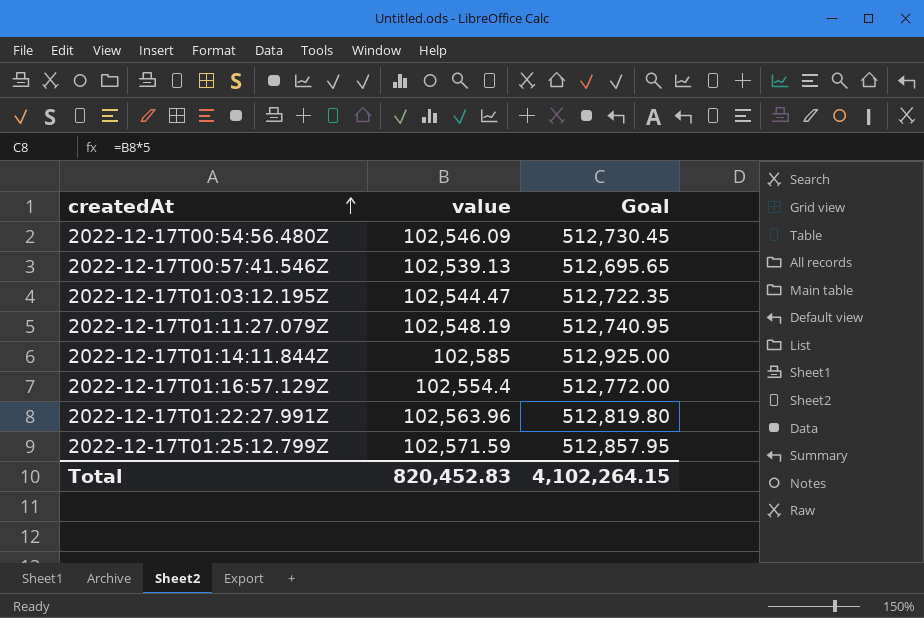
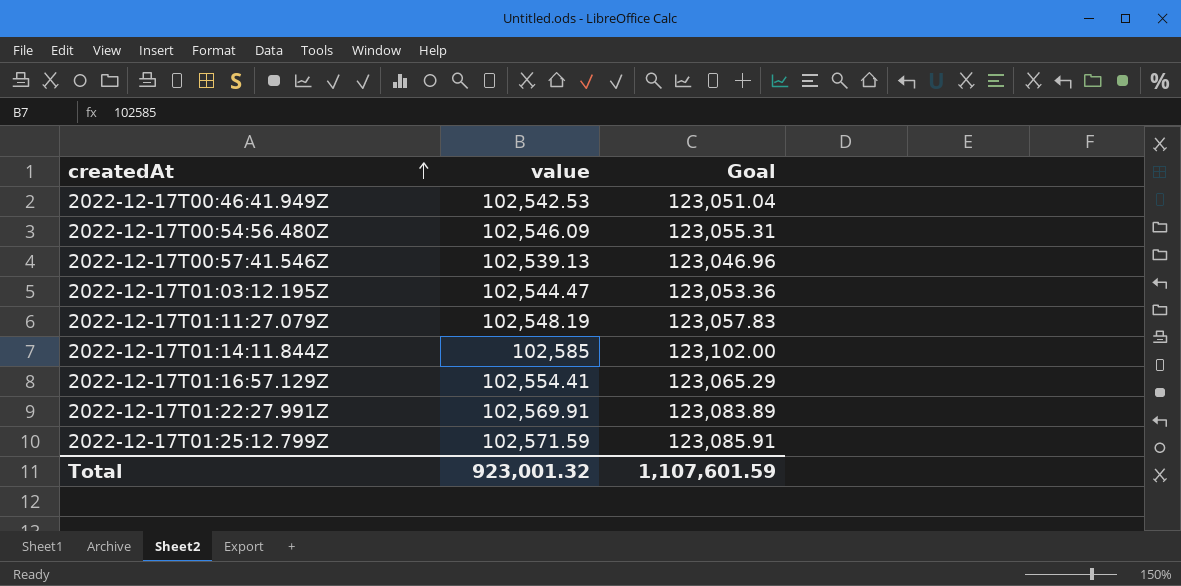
column Goal | formula: [value] * 5 -> [value] * 1.2
row 2022-12-17T00:46:41.949Z: none -> 102,542.53 | 123,051.04
2022-12-17T01:16:57.129Z | value: 102,554.4 -> 102,554.41
2022-12-17T01:22:27.991Z | value: 102,563.96 -> 102,569.91
Total | value: 820,452.83 -> 923,001.32
Total | Goal: 4,102,264.15 -> 1,107,601.59

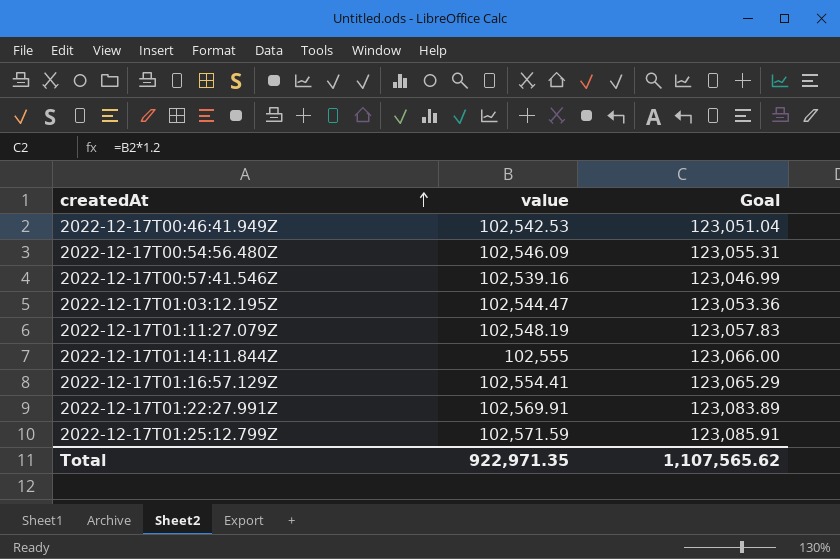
2022-12-17T00:57:41.546Z | value: 102,539.13 -> 102,539.16
2022-12-17T00:57:41.546Z | Goal: 123,046.96 -> 123,046.99
2022-12-17T01:14:11.844Z | value: 102,585 -> 102,555
2022-12-17T01:14:11.844Z | Goal: 123,102.00 -> 123,066.00
Total | value: 923,001.32 -> 922,971.35
Total | Goal: 1,107,601.59 -> 1,107,565.62

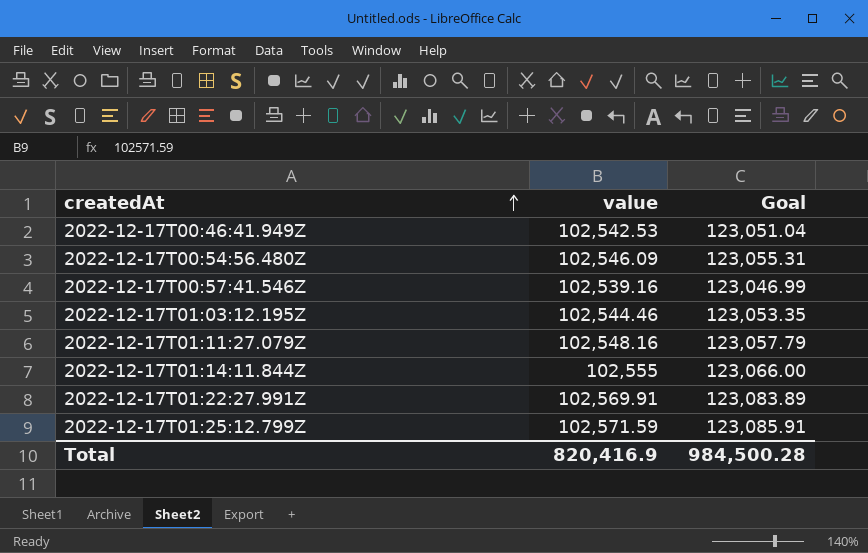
row 2022-12-17T01:16:57.129Z: 102,554.41 | 123,065.29 -> none
2022-12-17T01:03:12.195Z | value: 102,544.47 -> 102,544.46
2022-12-17T01:03:12.195Z | Goal: 123,053.36 -> 123,053.35
2022-12-17T01:11:27.079Z | value: 102,548.19 -> 102,548.16
2022-12-17T01:11:27.079Z | Goal: 123,057.83 -> 123,057.79
Total | value: 922,971.35 -> 820,416.9
Total | Goal: 1,107,565.62 -> 984,500.28

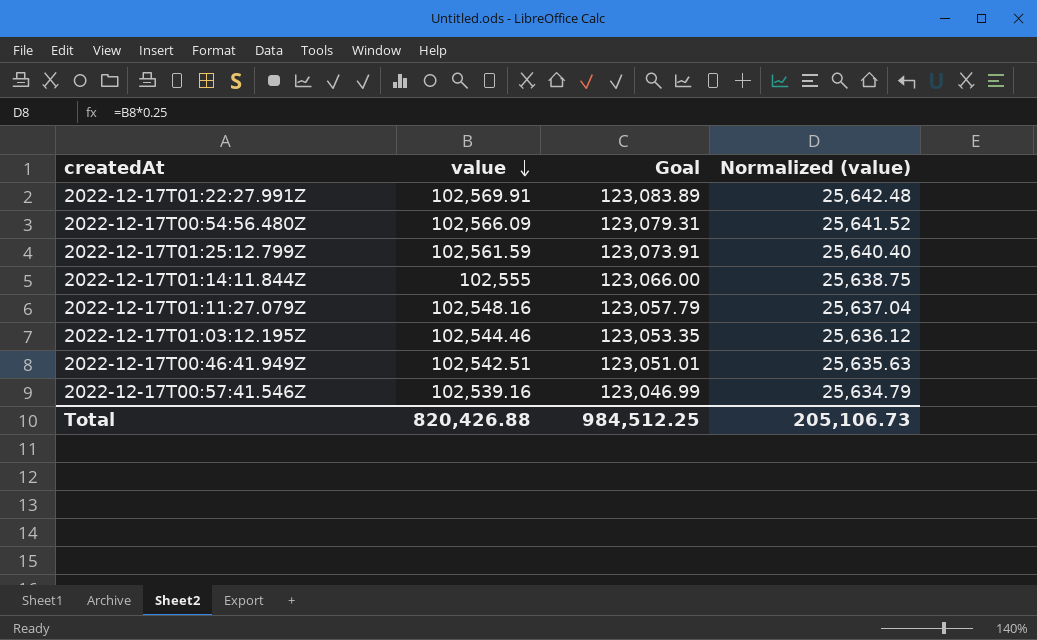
row order: createdAt ascending -> value descending
column Normalized (value) | formula: none -> [value] * 0.25
2022-12-17T00:54:56.480Z | value: 102,546.09 -> 102,566.09
2022-12-17T00:54:56.480Z | Goal: 123,055.31 -> 123,079.31
2022-12-17T01:25:12.799Z | value: 102,571.59 -> 102,561.59
2022-12-17T01:25:12.799Z | Goal: 123,085.91 -> 123,073.91
2022-12-17T00:46:41.949Z | value: 102,542.53 -> 102,542.51
2022-12-17T00:46:41.949Z | Goal: 123,051.04 -> 123,051.01
Total | value: 820,416.9 -> 820,426.88
Total | Goal: 984,500.28 -> 984,512.25

